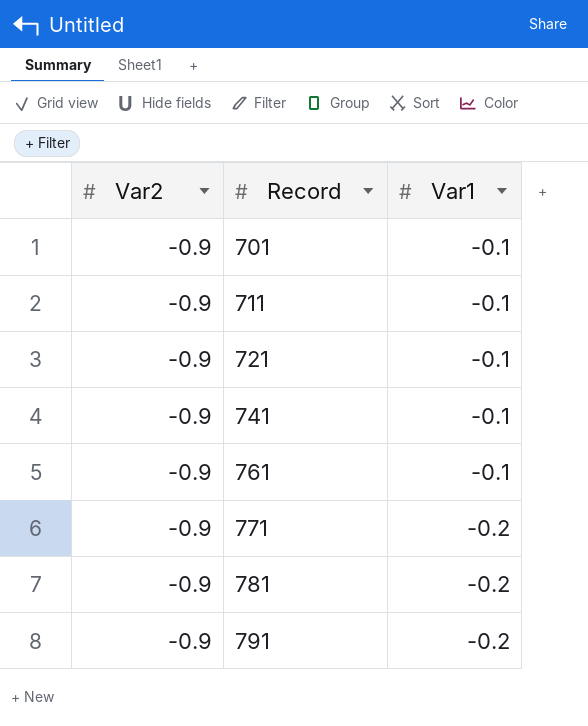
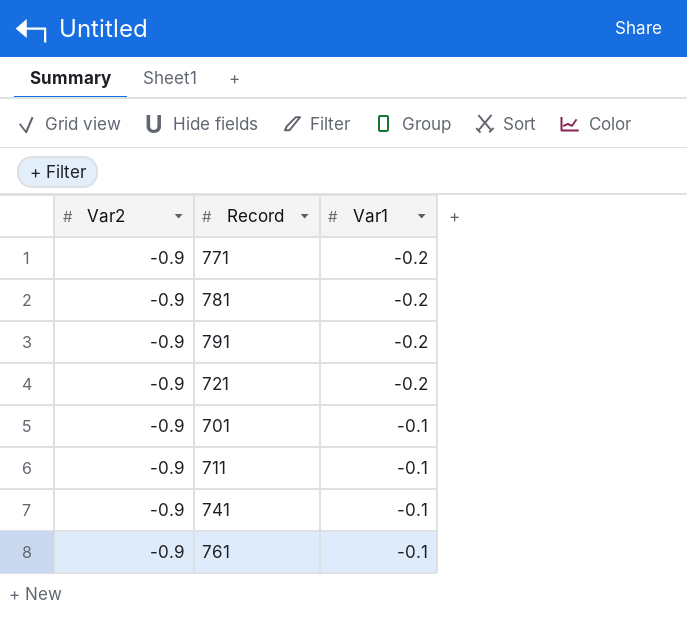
row order: Record ascending -> Var1 ascending
721 | Var1: -0.1 -> -0.2

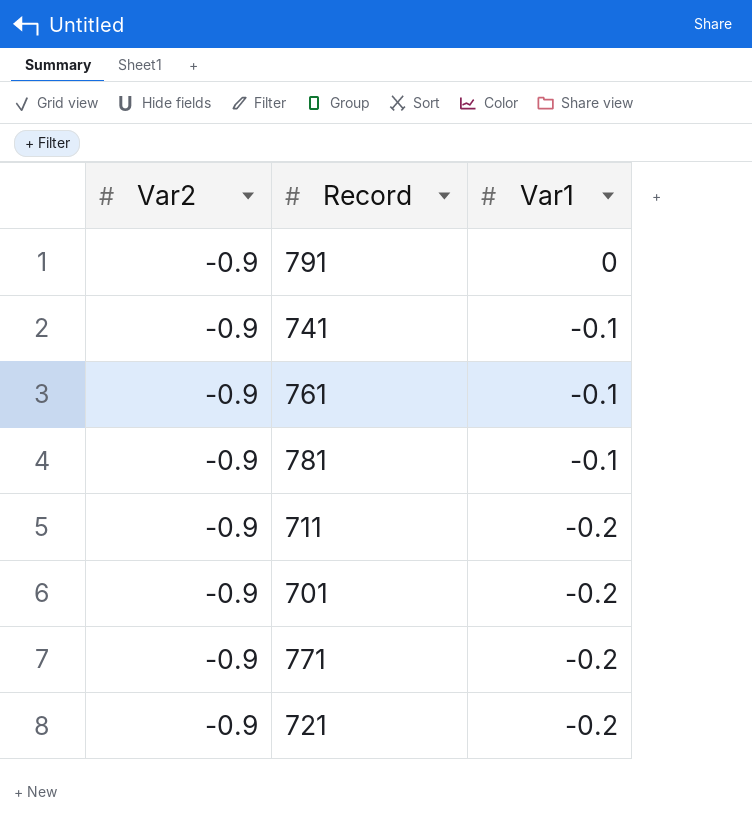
row order: Var1 ascending -> Var1 descending
791 | Var1: -0.2 -> 0
781 | Var1: -0.2 -> -0.1
711 | Var1: -0.1 -> -0.2
701 | Var1: -0.1 -> -0.2

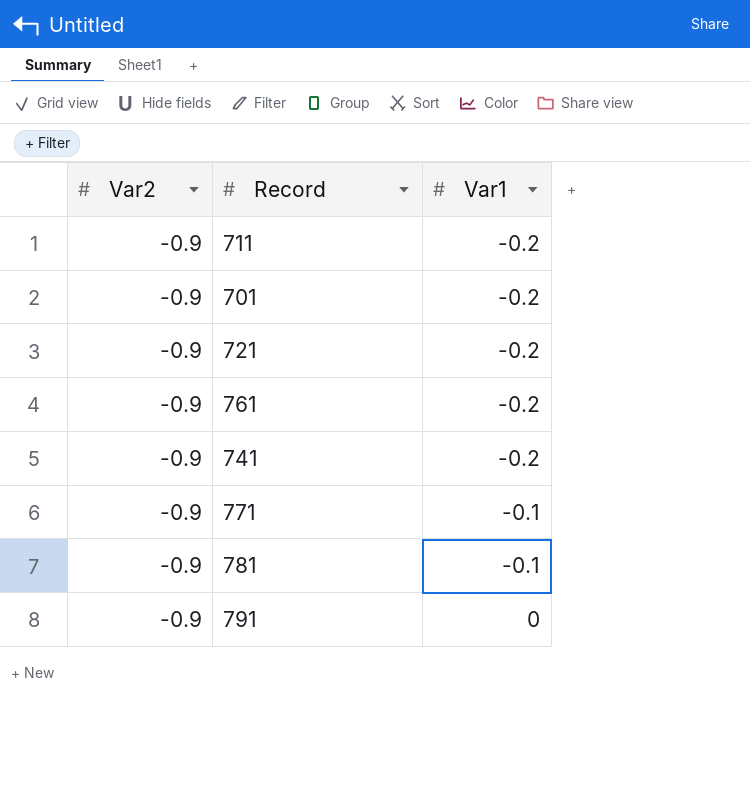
row order: Var1 descending -> Var1 ascending
761 | Var1: -0.1 -> -0.2
741 | Var1: -0.1 -> -0.2
771 | Var1: -0.2 -> -0.1

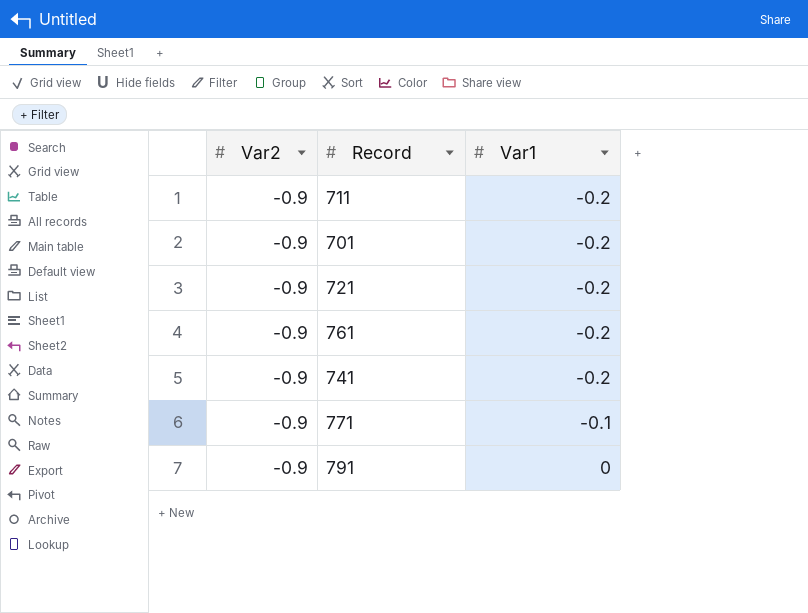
row 781: -0.9 | -0.1 -> none

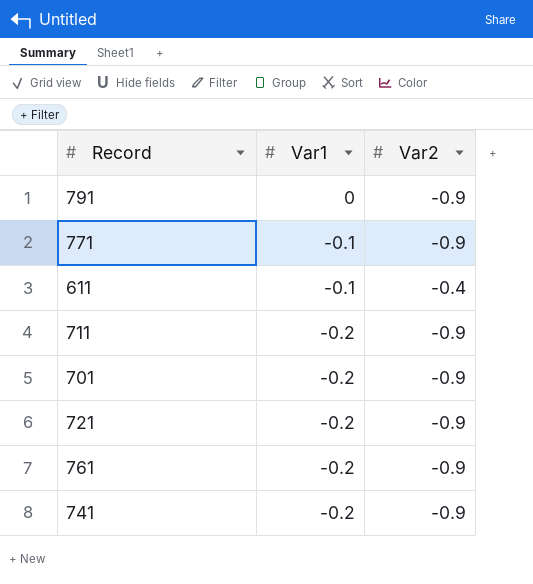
row order: Var1 ascending -> Var1 descending
column Var2 | position: 1 -> 3
row 611: none -> -0.1 | -0.4

